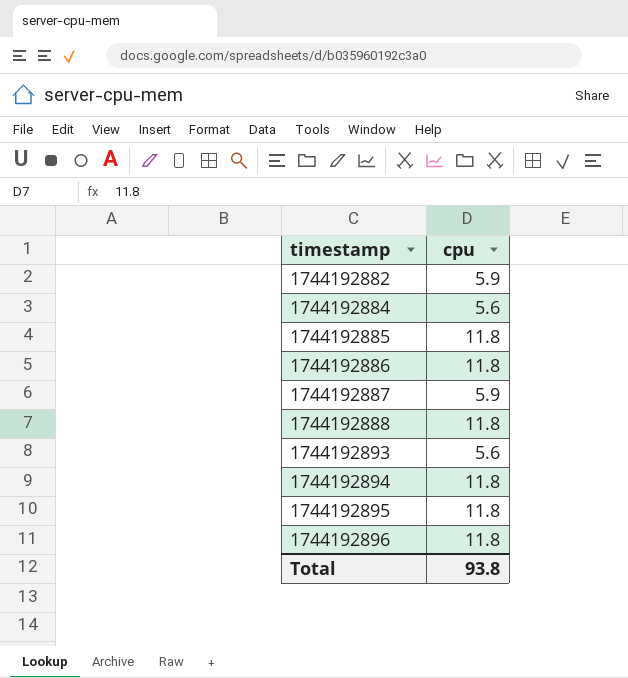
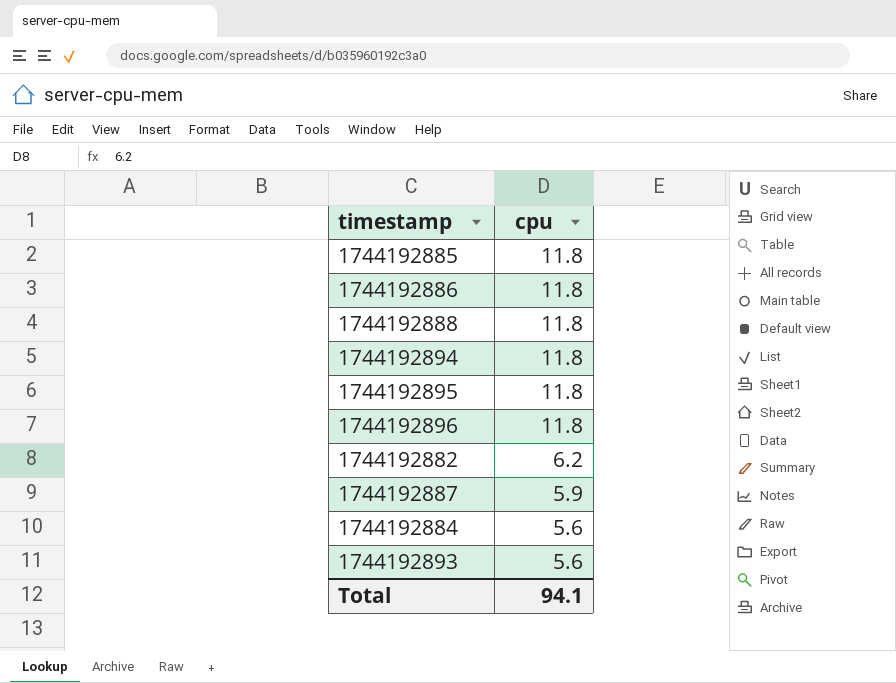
row order: timestamp ascending -> cpu descending
1744192882 | cpu: 5.9 -> 6.2
Total | cpu: 93.8 -> 94.1

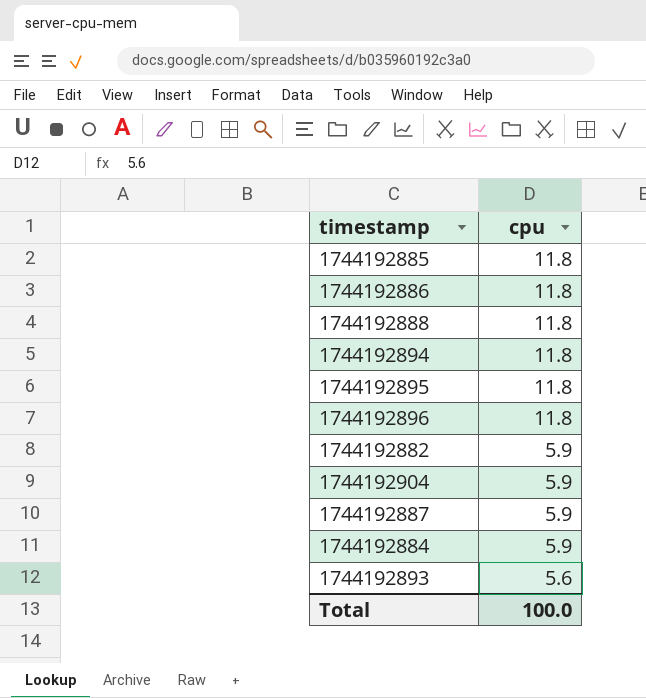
1744192882 | cpu: 6.2 -> 5.9
row 1744192904: none -> 5.9
1744192884 | cpu: 5.6 -> 5.9
Total | cpu: 94.1 -> 100.0

